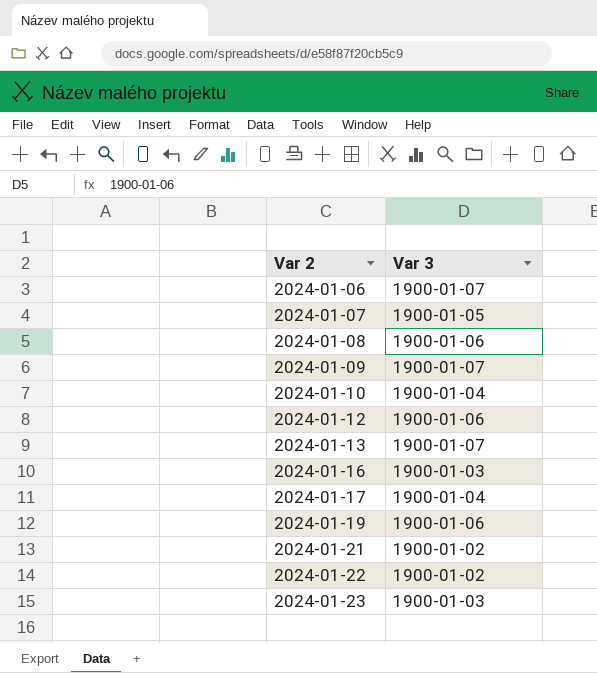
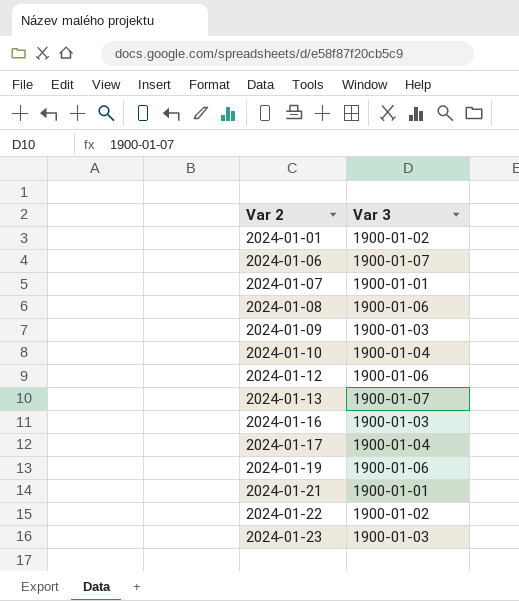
row 2024-01-01: none -> 1900-01-02
2024-01-07 | Var 3: 1900-01-05 -> 1900-01-01
2024-01-09 | Var 3: 1900-01-07 -> 1900-01-03
2024-01-21 | Var 3: 1900-01-02 -> 1900-01-01

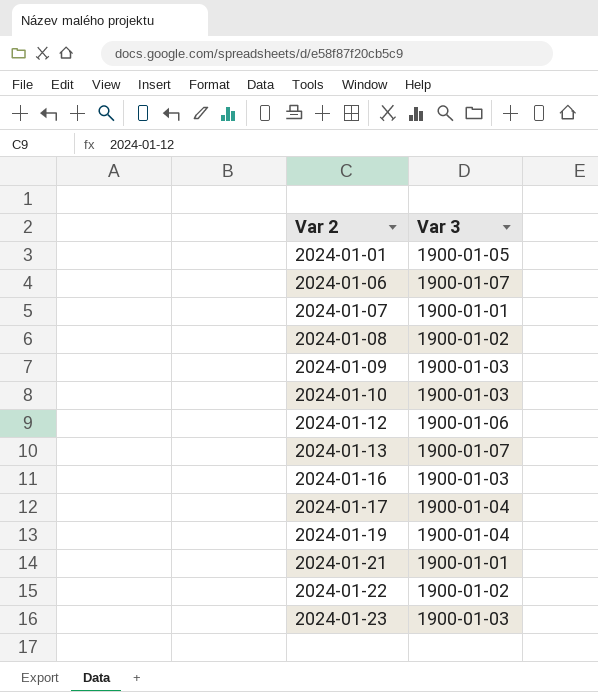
2024-01-01 | Var 3: 1900-01-02 -> 1900-01-05
2024-01-08 | Var 3: 1900-01-06 -> 1900-01-02
2024-01-10 | Var 3: 1900-01-04 -> 1900-01-03
2024-01-19 | Var 3: 1900-01-06 -> 1900-01-04

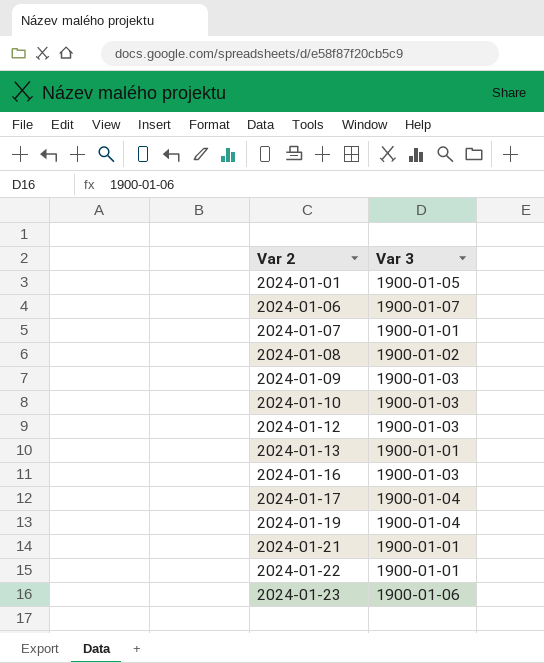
2024-01-12 | Var 3: 1900-01-06 -> 1900-01-03
2024-01-13 | Var 3: 1900-01-07 -> 1900-01-01
2024-01-22 | Var 3: 1900-01-02 -> 1900-01-01
2024-01-23 | Var 3: 1900-01-03 -> 1900-01-06

